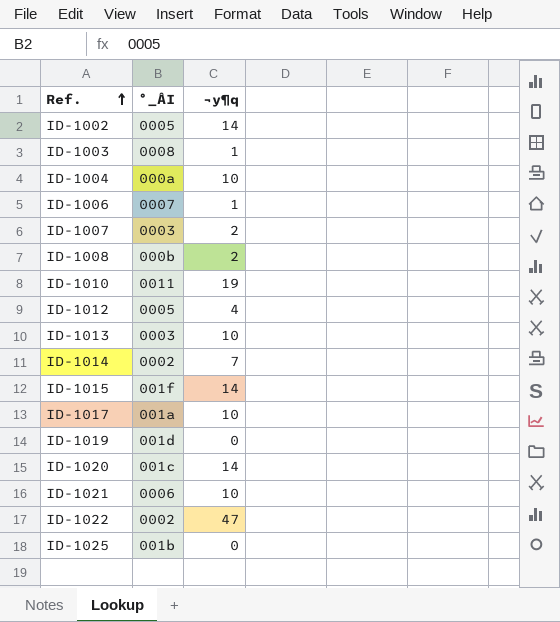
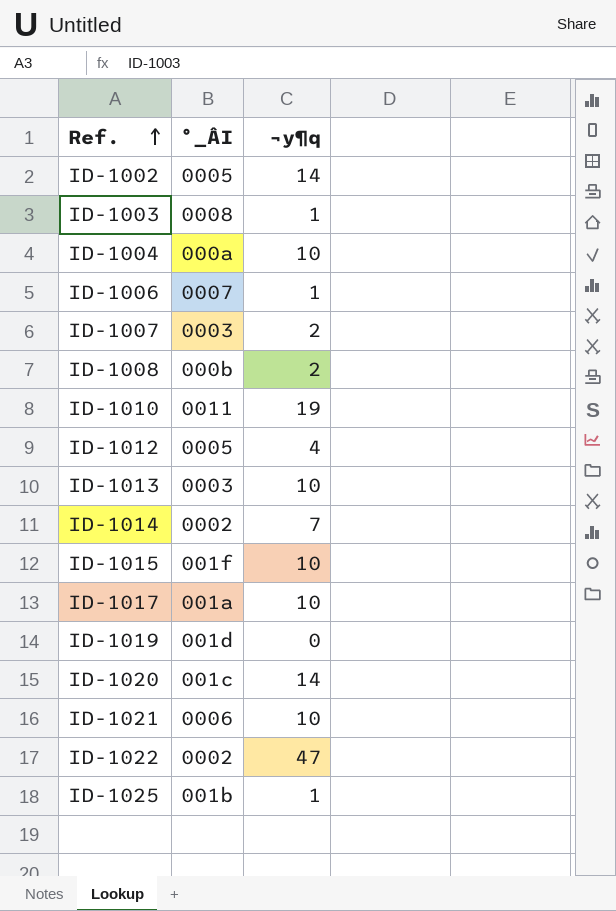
ID-1015 | ¬y¶q: 14 -> 10
ID-1025 | ¬y¶q: 0 -> 1

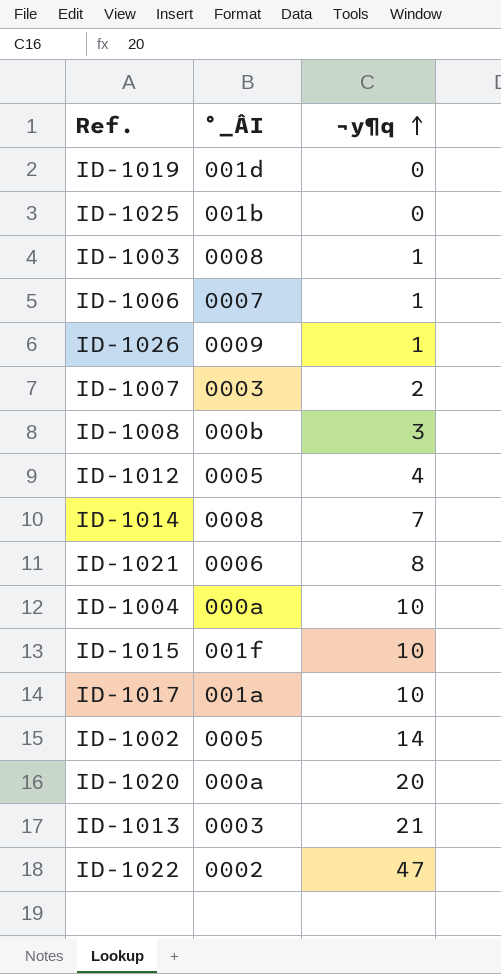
row order: Ref. ascending -> ¬y¶q ascending
row ID-1010: 0011 | 19 -> none
ID-1025 | ¬y¶q: 1 -> 0
row ID-1026: none -> 0009 | 1
ID-1008 | ¬y¶q: 2 -> 3
ID-1014 | °_ÂI: 0002 -> 0008
ID-1021 | ¬y¶q: 10 -> 8
ID-1020 | °_ÂI: 001c -> 000a
ID-1020 | ¬y¶q: 14 -> 20
ID-1013 | ¬y¶q: 10 -> 21

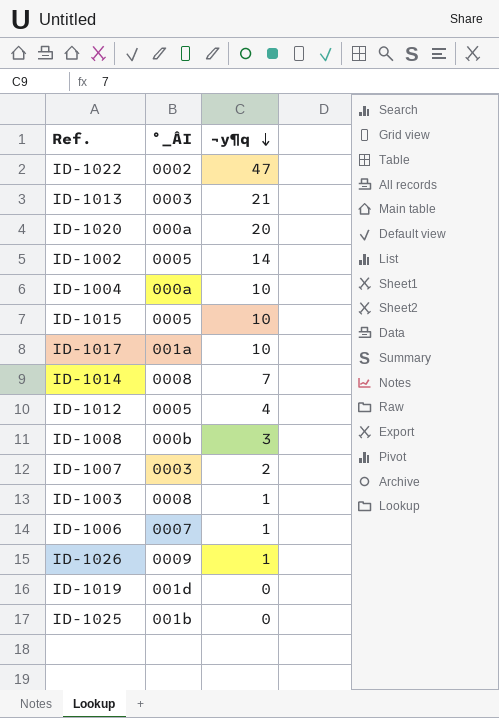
row order: ¬y¶q ascending -> ¬y¶q descending
row ID-1021: 0006 | 8 -> none
ID-1015 | °_ÂI: 001f -> 0005

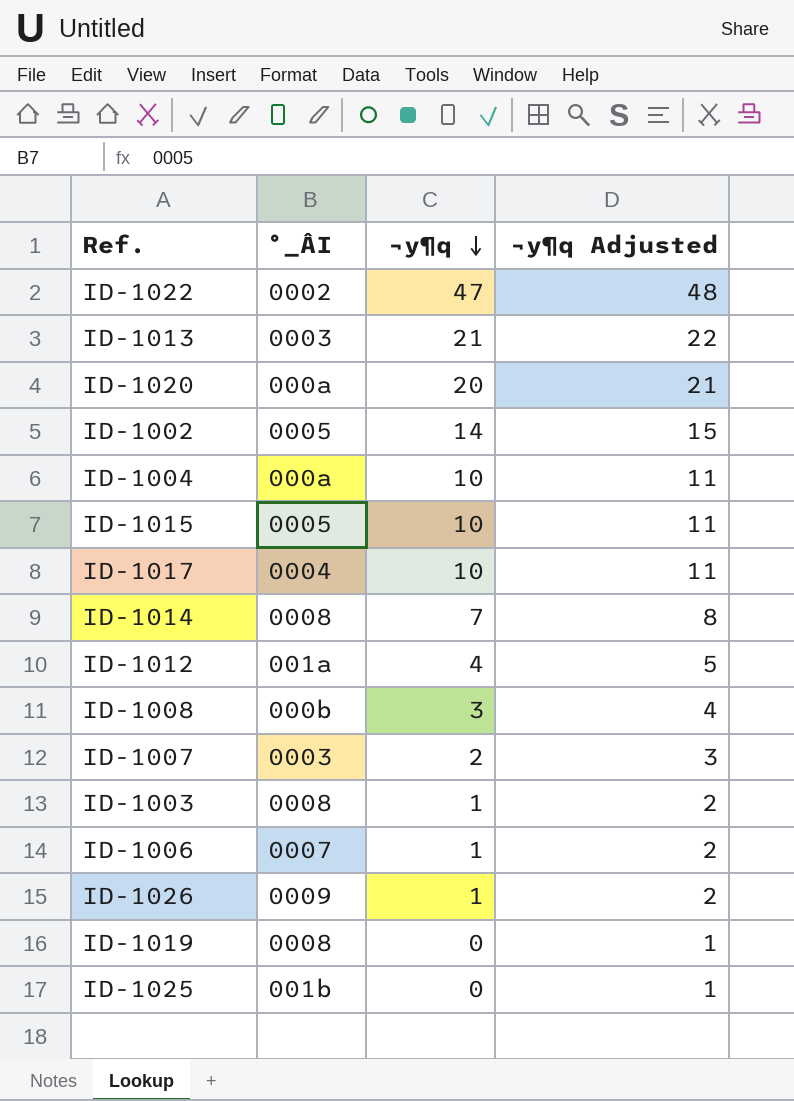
column ¬y¶q Adjusted | formula: none -> [¬y¶q] + 1
ID-1017 | °_ÂI: 001a -> 0004
ID-1012 | °_ÂI: 0005 -> 001a
ID-1019 | °_ÂI: 001d -> 0008

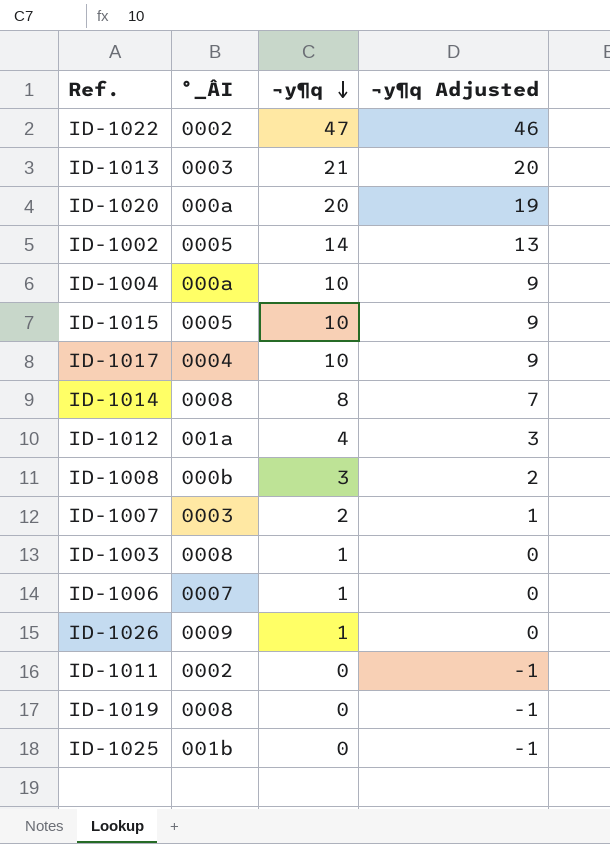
column ¬y¶q Adjusted | formula: [¬y¶q] + 1 -> [¬y¶q] - 1
ID-1014 | ¬y¶q: 7 -> 8
row ID-1011: none -> 0002 | 0 | -1

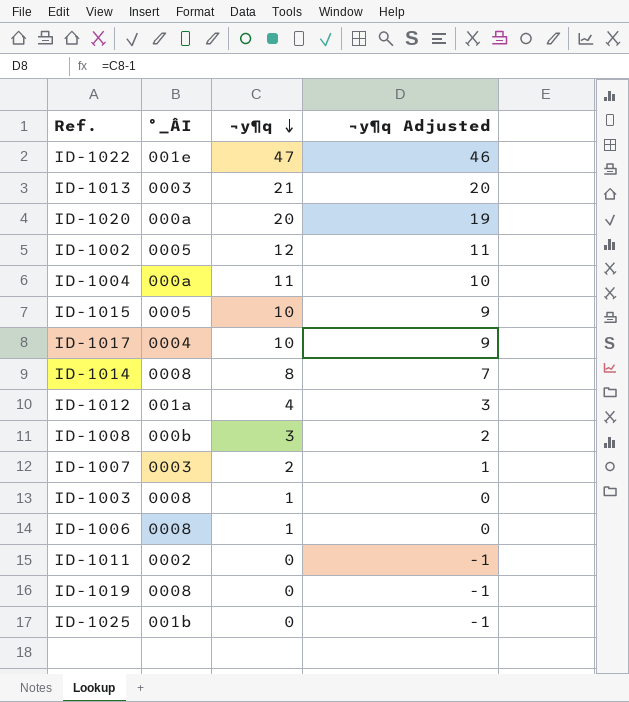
row ID-1026: 0009 | 1 | 0 -> none
ID-1022 | °_ÂI: 0002 -> 001e
ID-1002 | ¬y¶q: 14 -> 12
ID-1002 | ¬y¶q Adjusted: 13 -> 11
ID-1004 | ¬y¶q: 10 -> 11
ID-1004 | ¬y¶q Adjusted: 9 -> 10
ID-1006 | °_ÂI: 0007 -> 0008

